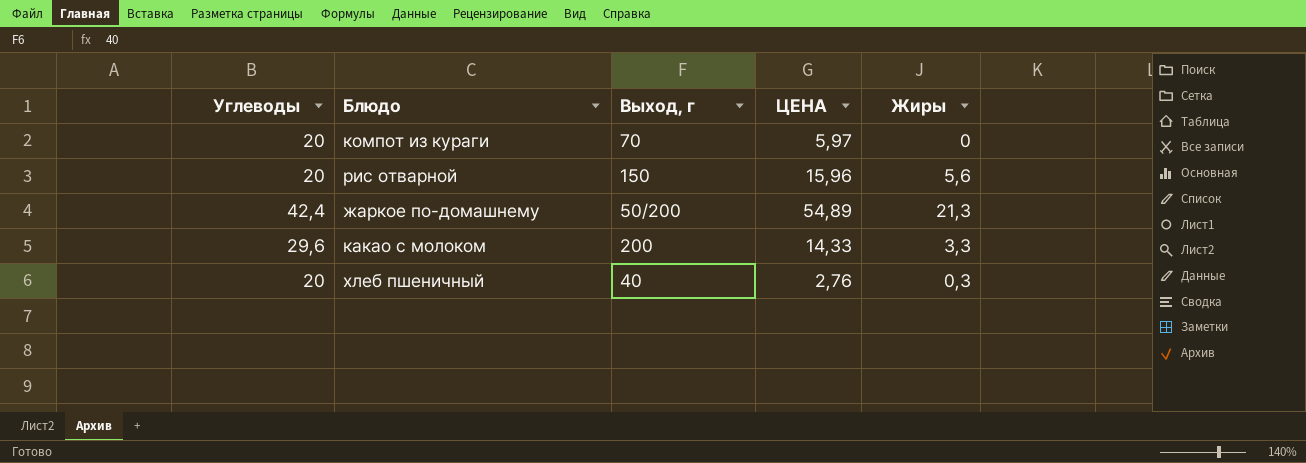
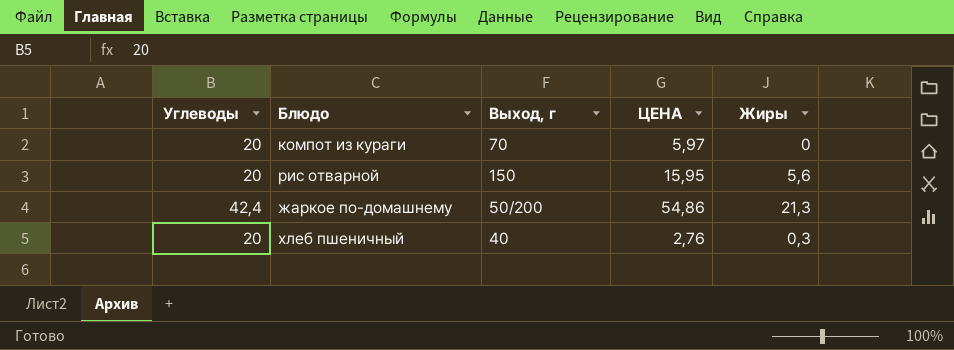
row какао с молоком: 29,6 | 200 | 14,33 | 3,3 -> none
рис отварной | ЦЕНА: 15,96 -> 15,95
жаркое по-домашнему | ЦЕНА: 54,89 -> 54,86

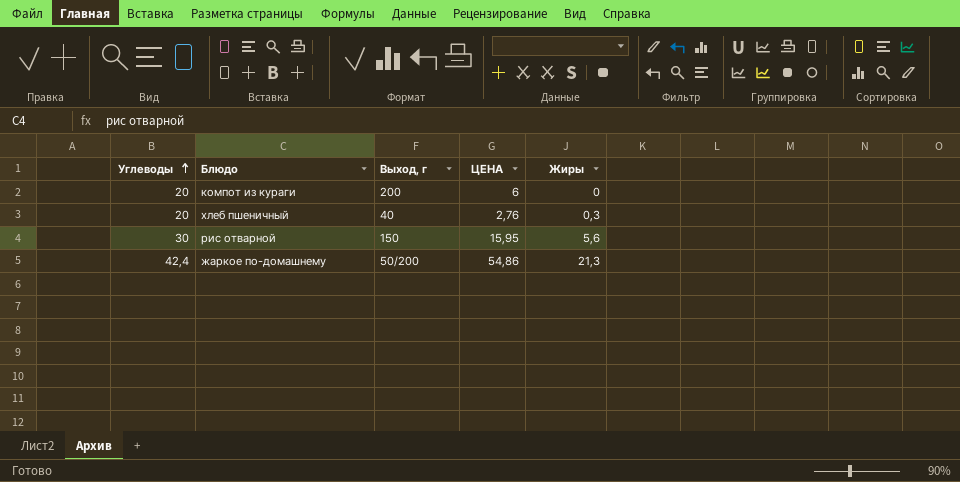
row order: none -> Углеводы ascending
компот из кураги | Выход, г: 70 -> 200
компот из кураги | ЦЕНА: 5,97 -> 6
рис отварной | Углеводы: 20 -> 30

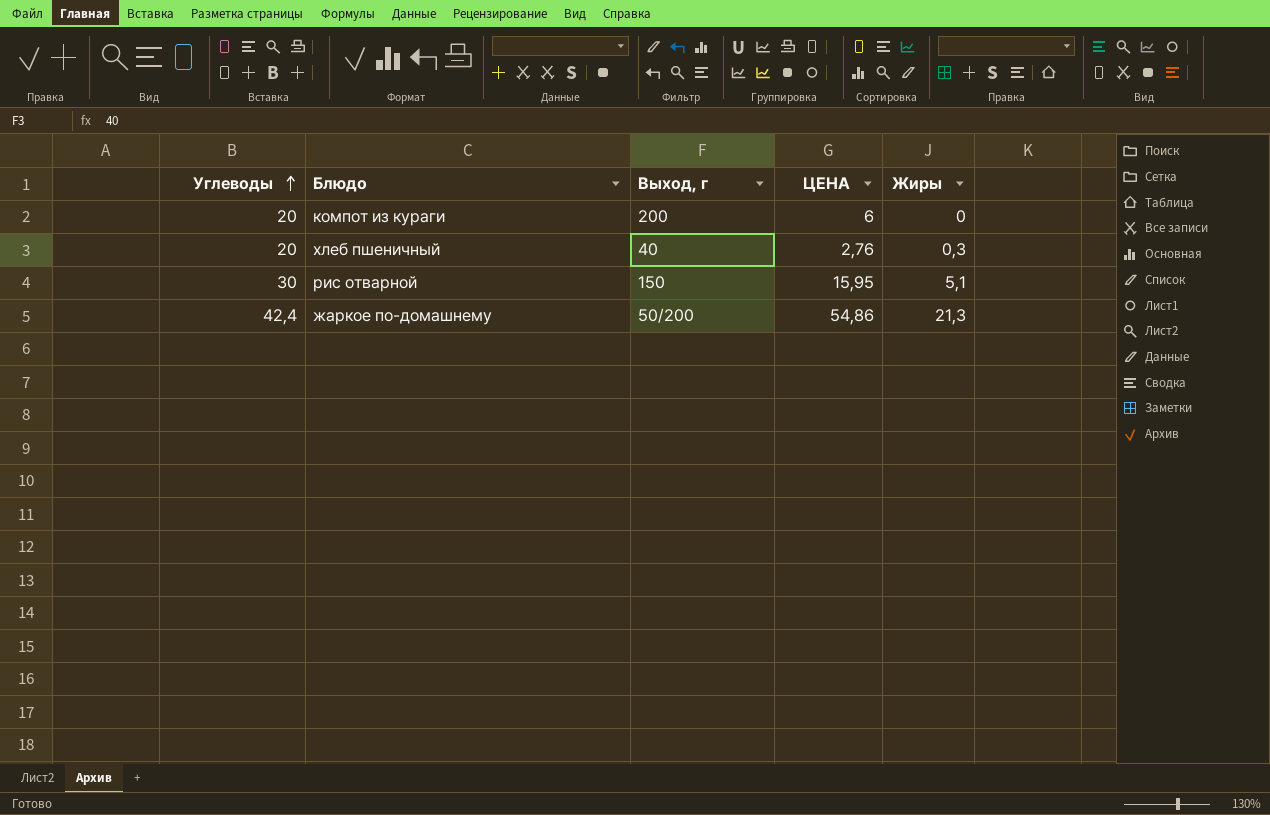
рис отварной | Жиры: 5,6 -> 5,1

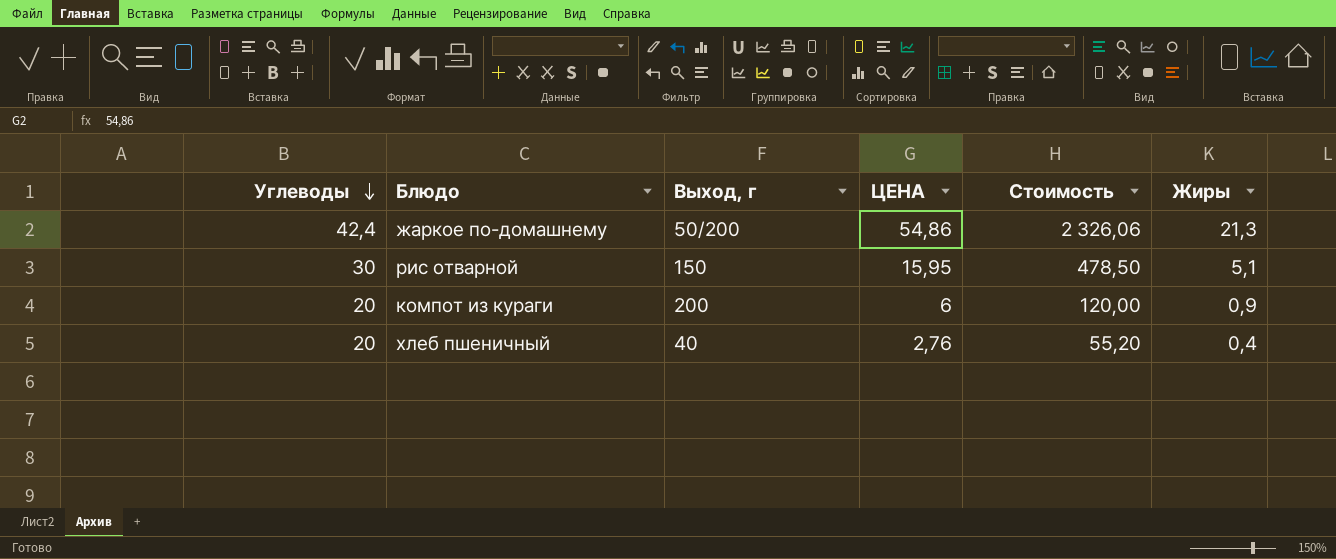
row order: Углеводы ascending -> Углеводы descending
column Стоимость | formula: none -> [Углеводы] * [ЦЕНА]
компот из кураги | Жиры: 0 -> 0,9
хлеб пшеничный | Жиры: 0,3 -> 0,4

